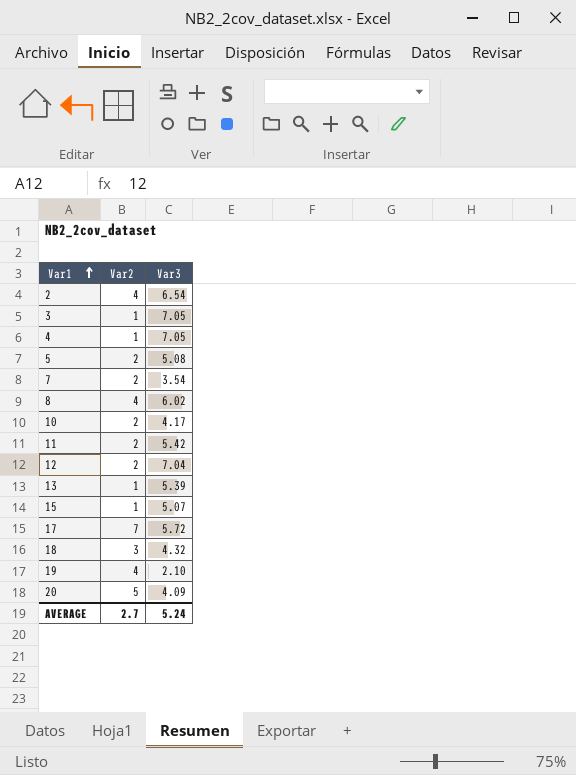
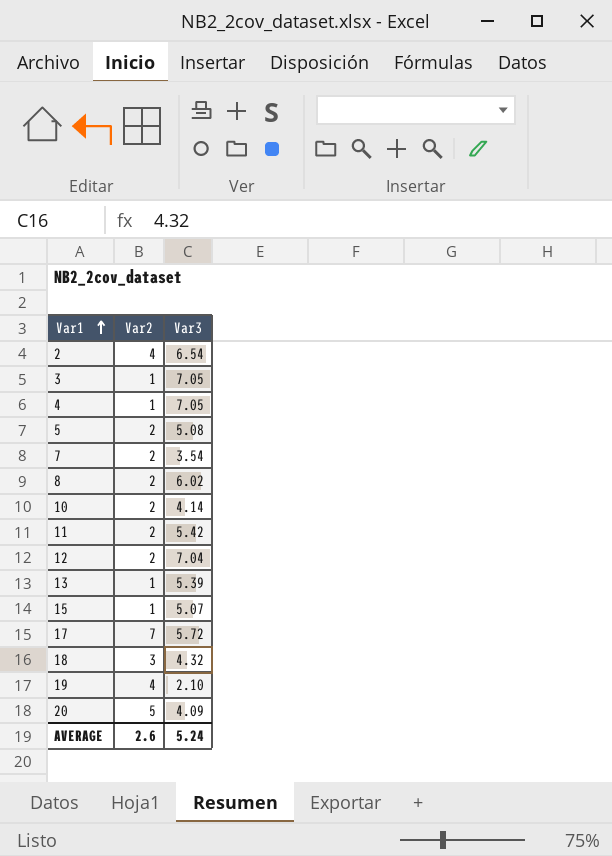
8 | Var2: 4 -> 2
10 | Var3: 4.17 -> 4.14
AVERAGE | Var2: 2.7 -> 2.6

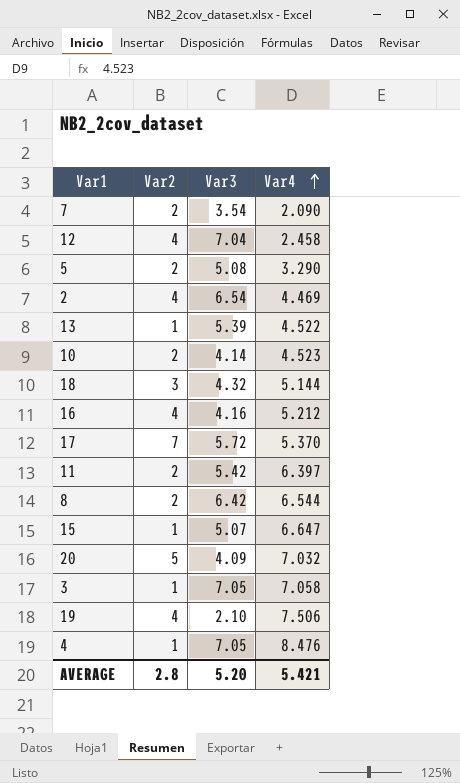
row order: Var1 ascending -> Var4 ascending
column Var4 | position: none -> 4
12 | Var2: 2 -> 4
row 16: none -> 4 | 4.16 | 5.212
8 | Var3: 6.02 -> 6.42
AVERAGE | Var2: 2.6 -> 2.8
AVERAGE | Var3: 5.24 -> 5.20

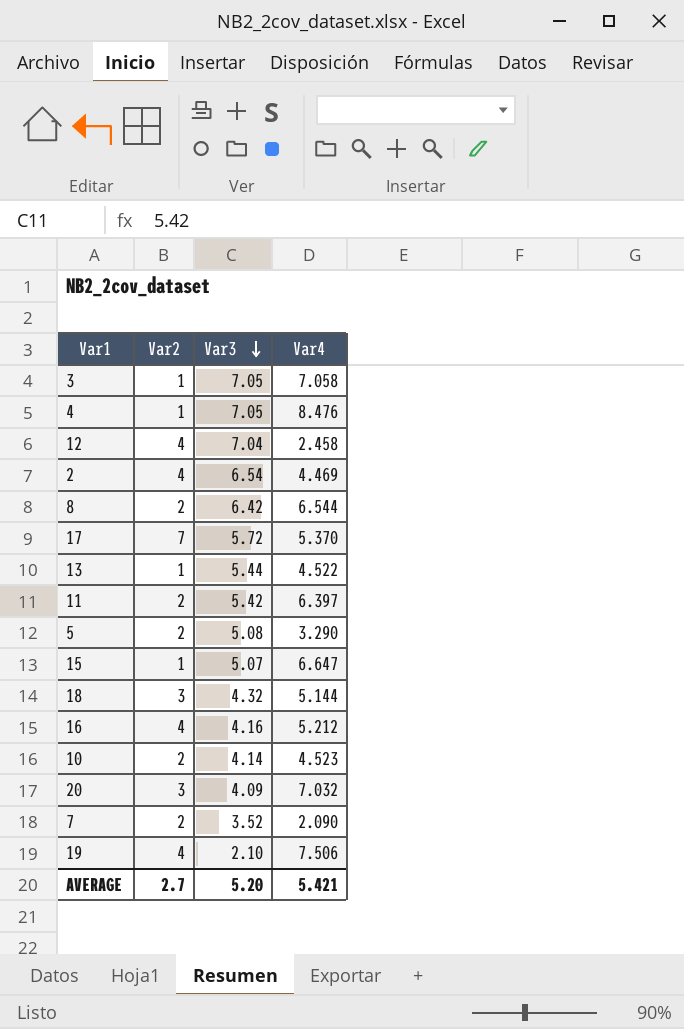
row order: Var4 ascending -> Var3 descending
13 | Var3: 5.39 -> 5.44
20 | Var2: 5 -> 3
7 | Var3: 3.54 -> 3.52
AVERAGE | Var2: 2.8 -> 2.7

